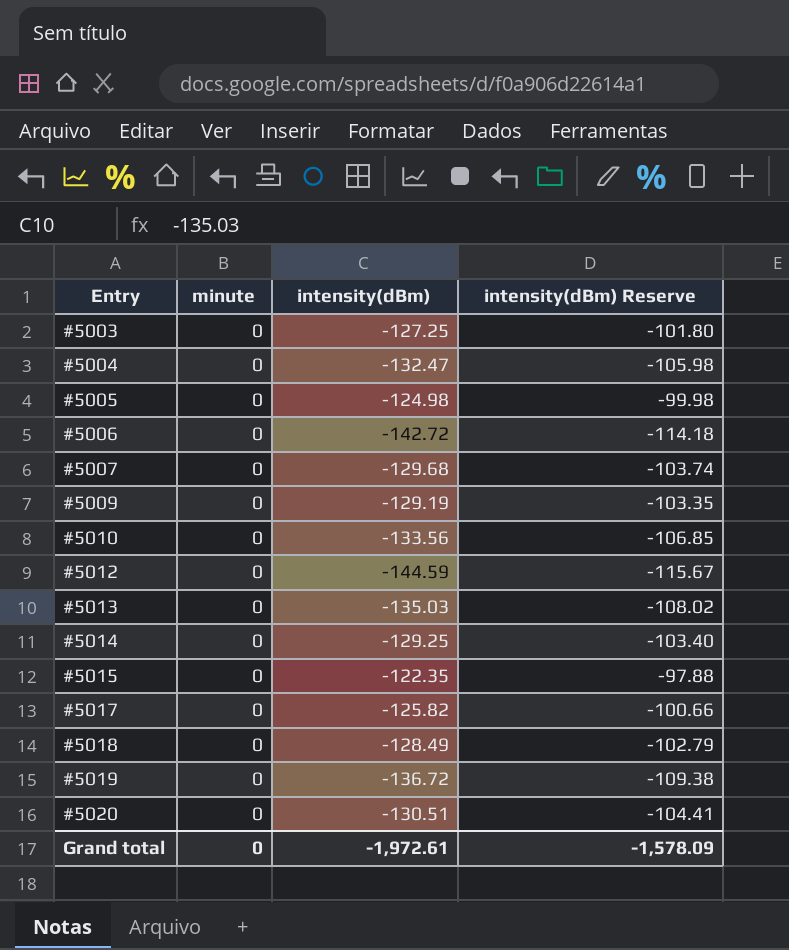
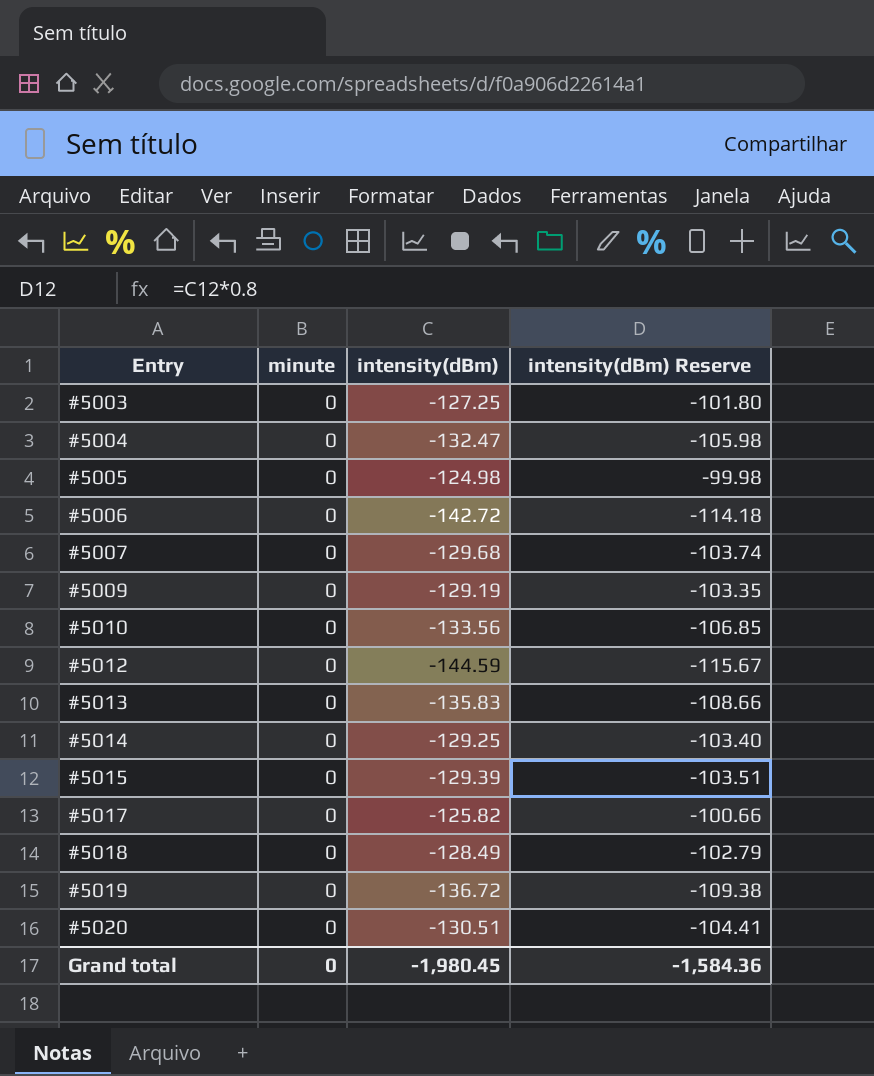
#5013 | intensity(dBm): -135.03 -> -135.83
#5013 | intensity(dBm) Reserve: -108.02 -> -108.66
#5015 | intensity(dBm): -122.35 -> -129.39
#5015 | intensity(dBm) Reserve: -97.88 -> -103.51
Grand total | intensity(dBm): -1,972.61 -> -1,980.45
Grand total | intensity(dBm) Reserve: -1,578.09 -> -1,584.36

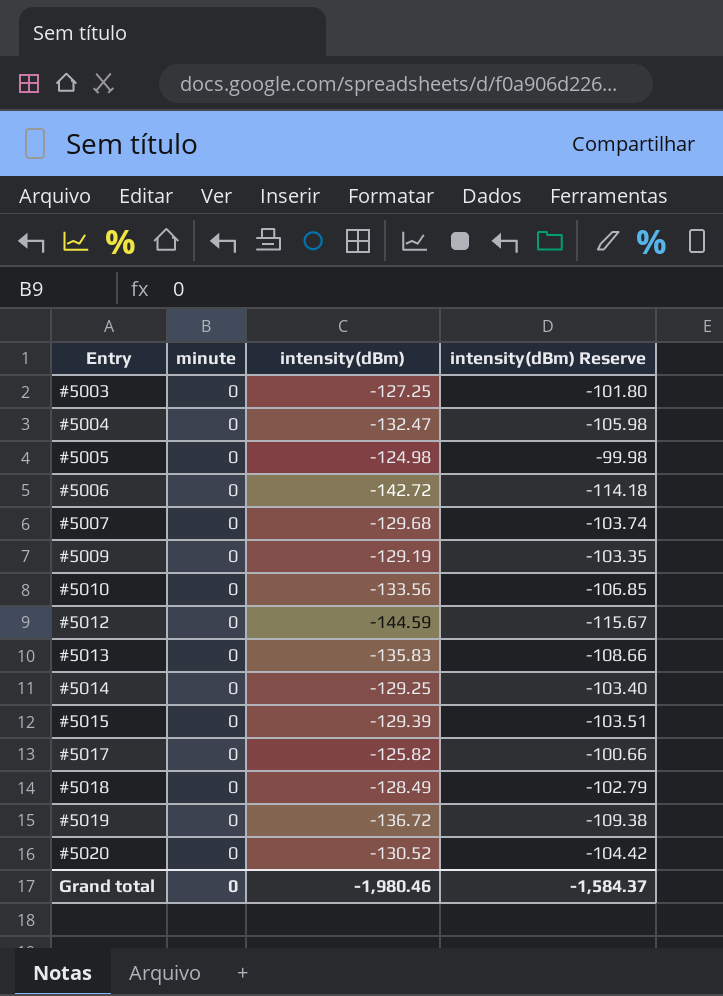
#5020 | intensity(dBm): -130.51 -> -130.52
#5020 | intensity(dBm) Reserve: -104.41 -> -104.42
Grand total | intensity(dBm): -1,980.45 -> -1,980.46
Grand total | intensity(dBm) Reserve: -1,584.36 -> -1,584.37

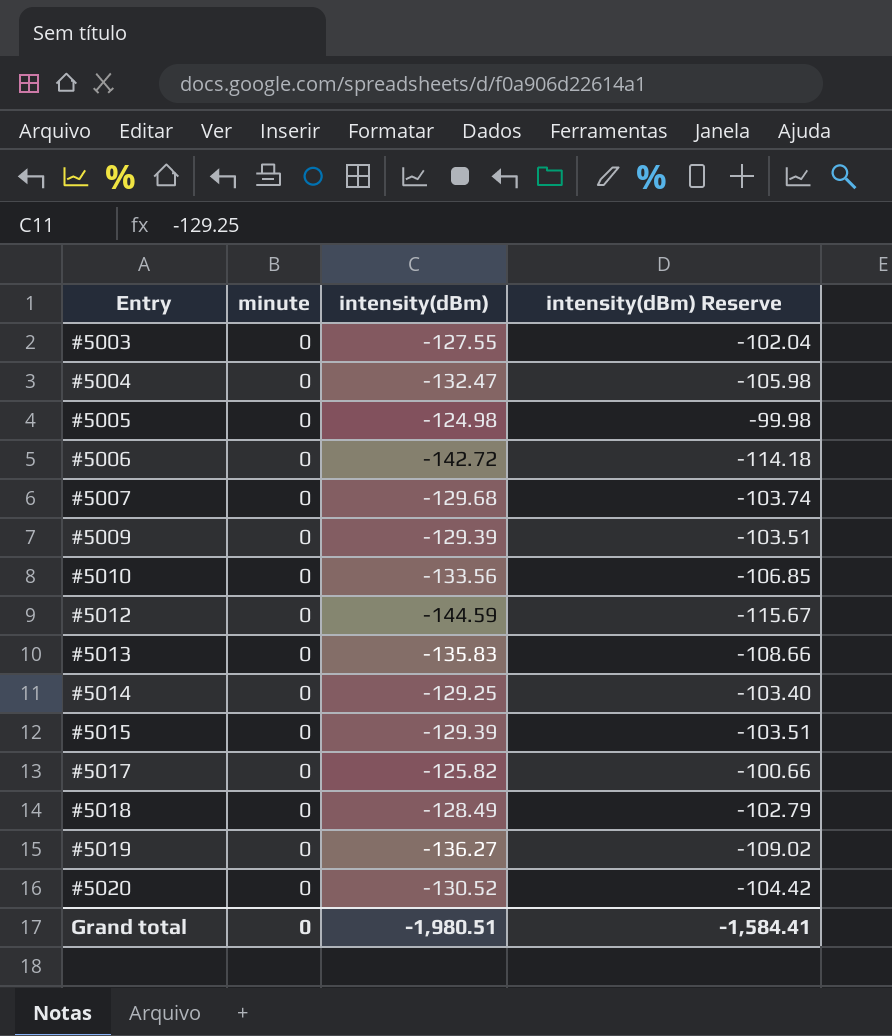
#5003 | intensity(dBm): -127.25 -> -127.55
#5003 | intensity(dBm) Reserve: -101.80 -> -102.04
#5009 | intensity(dBm): -129.19 -> -129.39
#5009 | intensity(dBm) Reserve: -103.35 -> -103.51
#5019 | intensity(dBm): -136.72 -> -136.27
#5019 | intensity(dBm) Reserve: -109.38 -> -109.02
Grand total | intensity(dBm): -1,980.46 -> -1,980.51
Grand total | intensity(dBm) Reserve: -1,584.37 -> -1,584.41

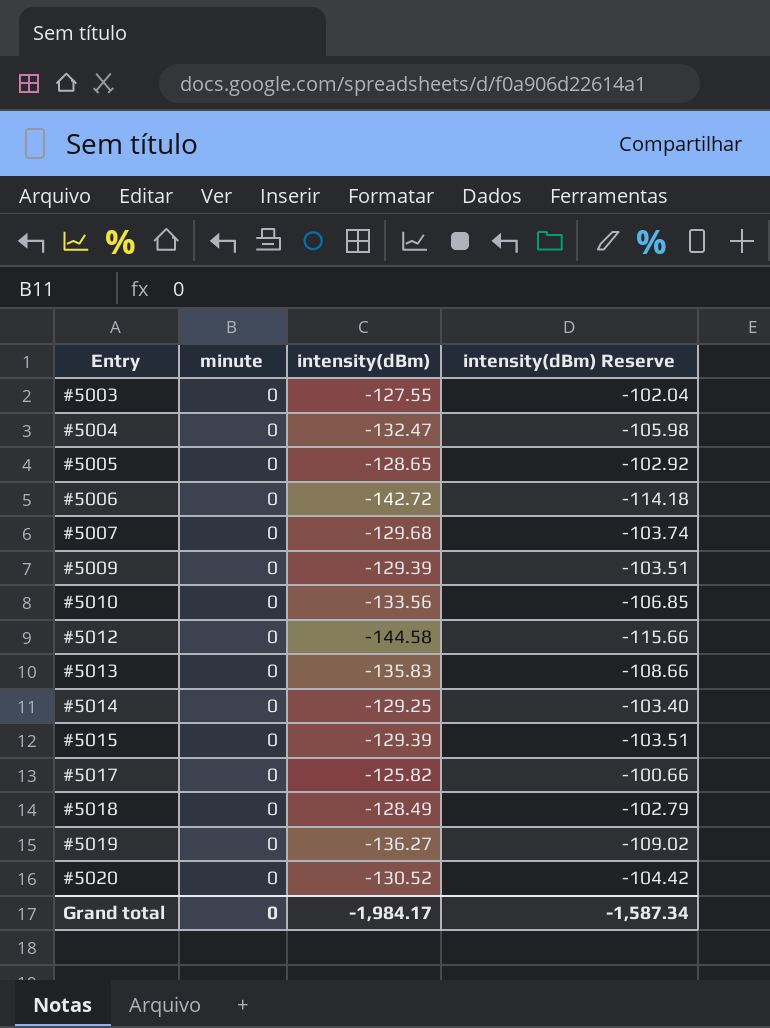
#5005 | intensity(dBm): -124.98 -> -128.65
#5005 | intensity(dBm) Reserve: -99.98 -> -102.92
#5012 | intensity(dBm): -144.59 -> -144.58
#5012 | intensity(dBm) Reserve: -115.67 -> -115.66
Grand total | intensity(dBm): -1,980.51 -> -1,984.17
Grand total | intensity(dBm) Reserve: -1,584.41 -> -1,587.34

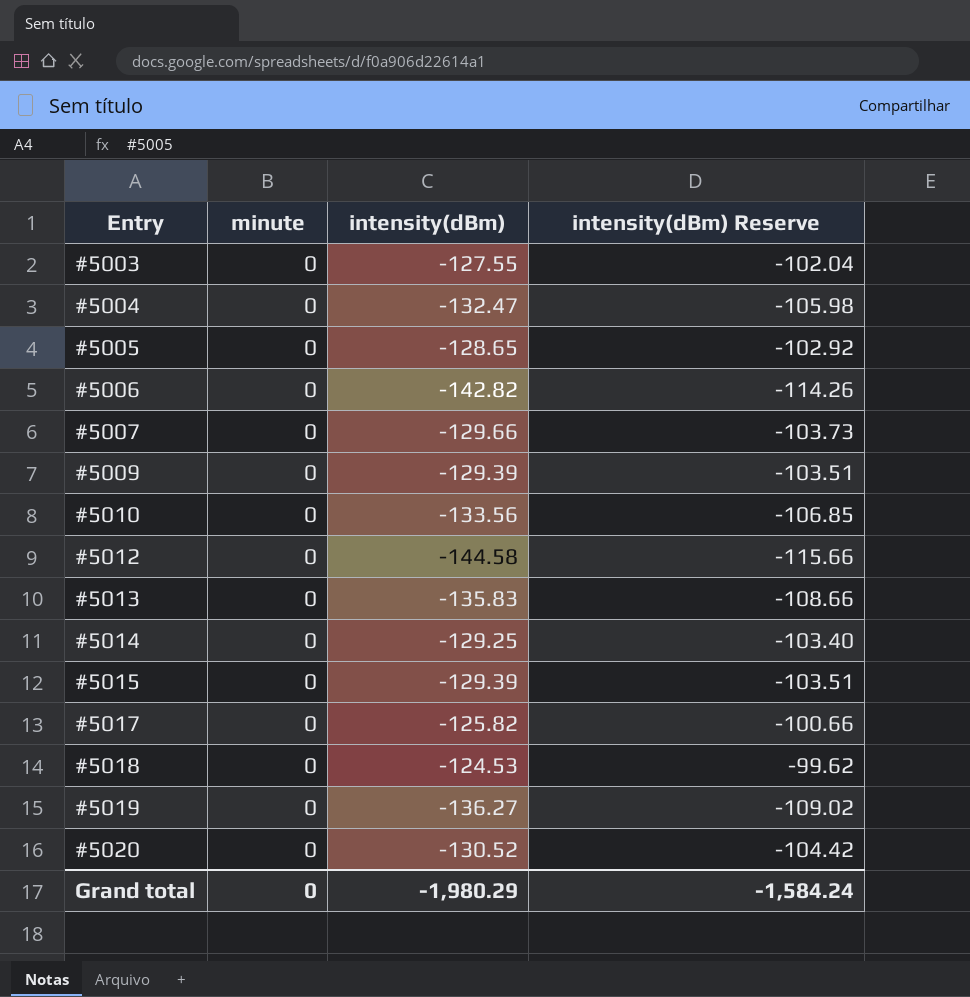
#5006 | intensity(dBm): -142.72 -> -142.82
#5006 | intensity(dBm) Reserve: -114.18 -> -114.26
#5007 | intensity(dBm): -129.68 -> -129.66
#5007 | intensity(dBm) Reserve: -103.74 -> -103.73
#5018 | intensity(dBm): -128.49 -> -124.53
#5018 | intensity(dBm) Reserve: -102.79 -> -99.62
Grand total | intensity(dBm): -1,984.17 -> -1,980.29
Grand total | intensity(dBm) Reserve: -1,587.34 -> -1,584.24

